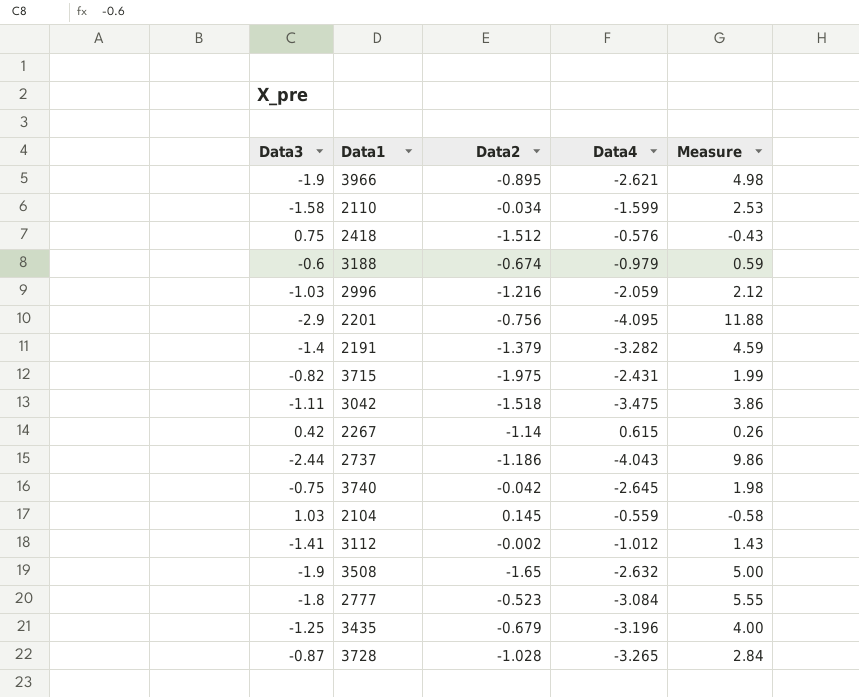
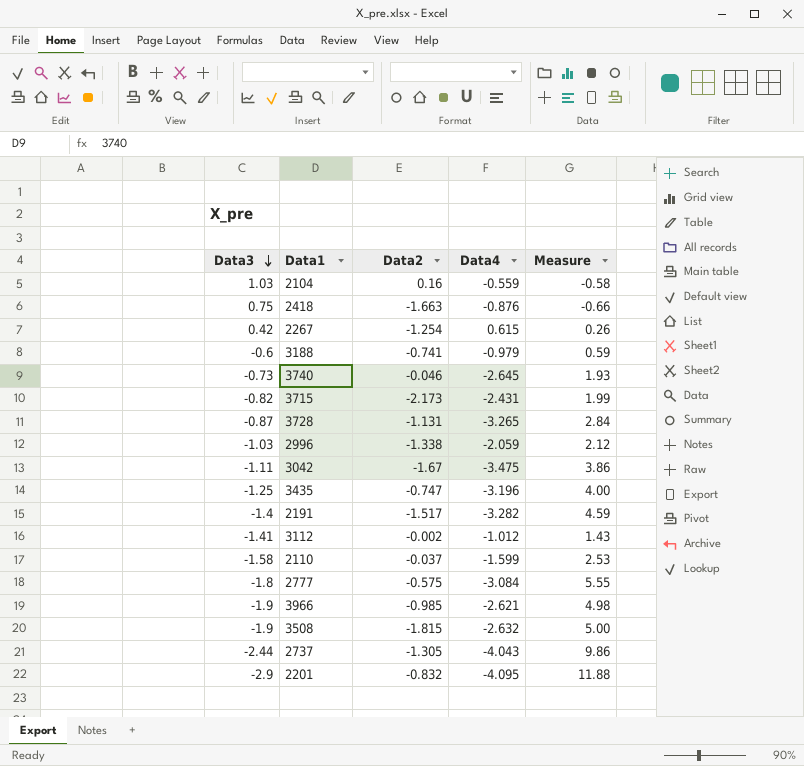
row order: none -> Data3 descending
2104 | Data2: 0.145 -> 0.16
2418 | Data2: -1.512 -> -1.663
2418 | Data4: -0.576 -> -0.876
2418 | Measure: -0.43 -> -0.66
2267 | Data2: -1.14 -> -1.254
3188 | Data2: -0.674 -> -0.741
3740 | Data3: -0.75 -> -0.73
3740 | Data2: -0.042 -> -0.046
3740 | Measure: 1.98 -> 1.93
3715 | Data2: -1.975 -> -2.173
3728 | Data2: -1.028 -> -1.131
2996 | Data2: -1.216 -> -1.338
3042 | Data2: -1.518 -> -1.67
3435 | Data2: -0.679 -> -0.747
2191 | Data2: -1.379 -> -1.517
2110 | Data2: -0.034 -> -0.037
2777 | Data2: -0.523 -> -0.575
3966 | Data2: -0.895 -> -0.985
3508 | Data2: -1.65 -> -1.815
2737 | Data2: -1.186 -> -1.305
2201 | Data2: -0.756 -> -0.832

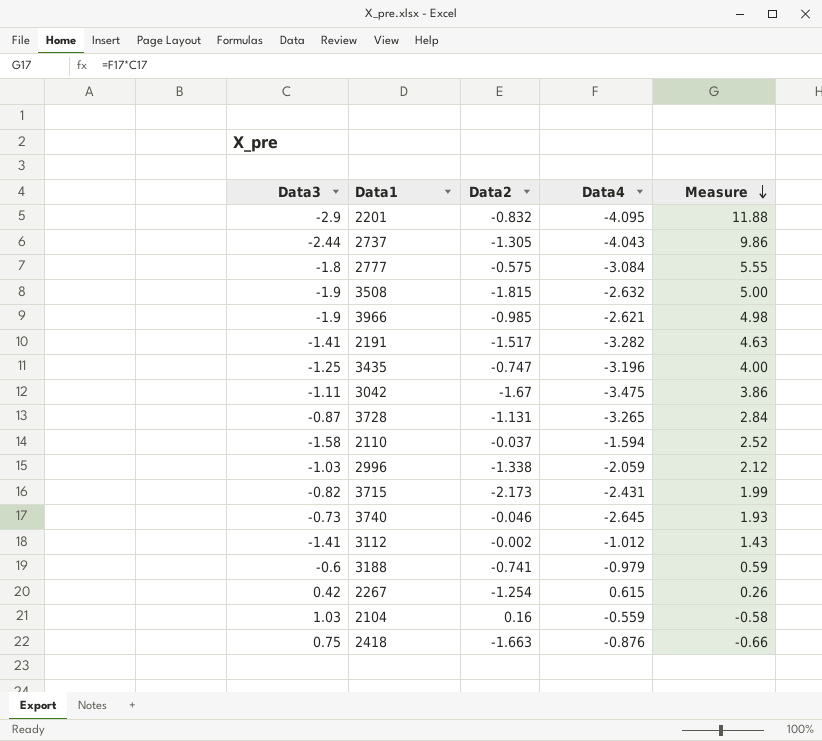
row order: Data3 descending -> Measure descending
2191 | Data3: -1.4 -> -1.41
2191 | Measure: 4.59 -> 4.63
2110 | Data4: -1.599 -> -1.594
2110 | Measure: 2.53 -> 2.52

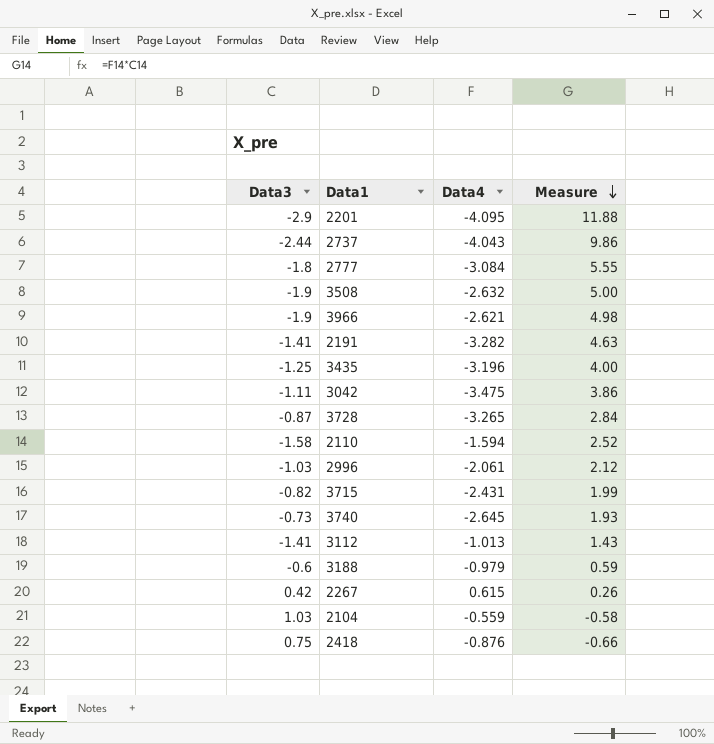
column Data2 | position: 3 -> none
2996 | Data4: -2.059 -> -2.061
3112 | Data4: -1.012 -> -1.013

